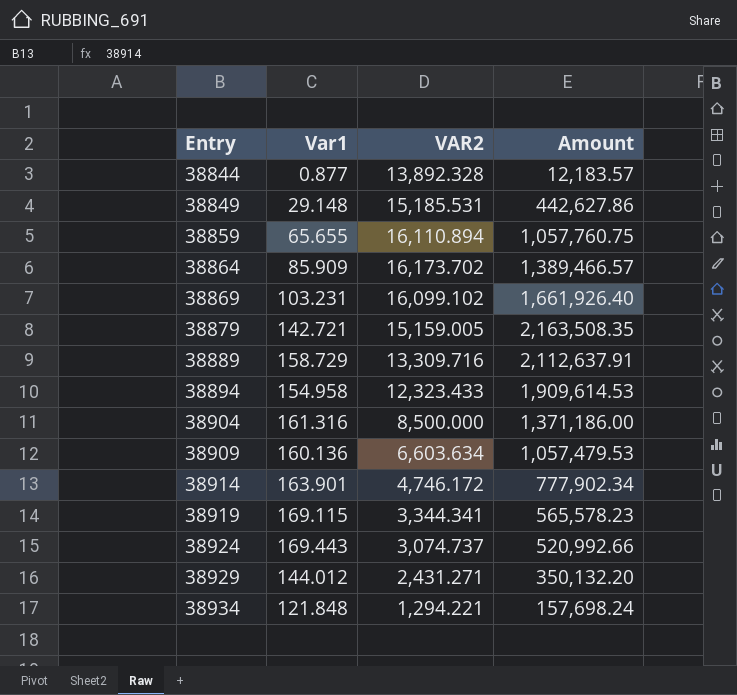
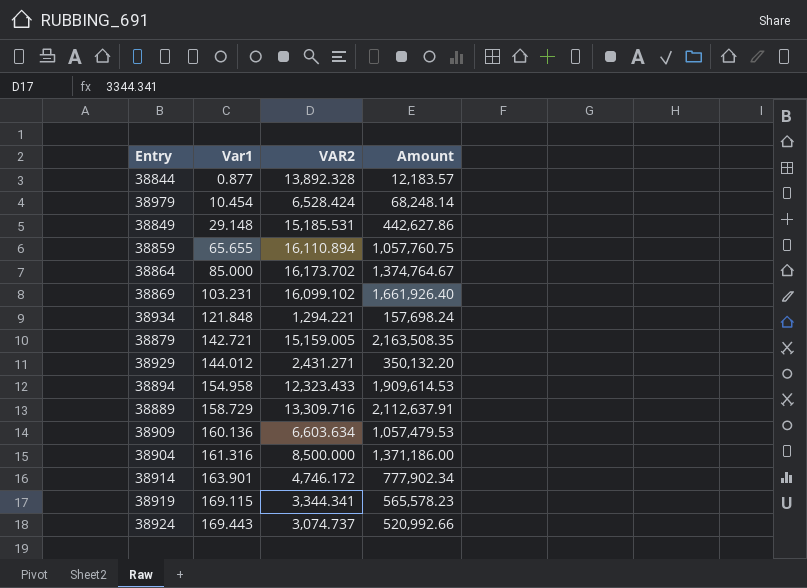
row order: Entry ascending -> Var1 ascending
row 38979: none -> 10.454 | 6,528.424 | 68,248.14
38864 | Var1: 85.909 -> 85.000
38864 | Amount: 1,389,466.57 -> 1,374,764.67

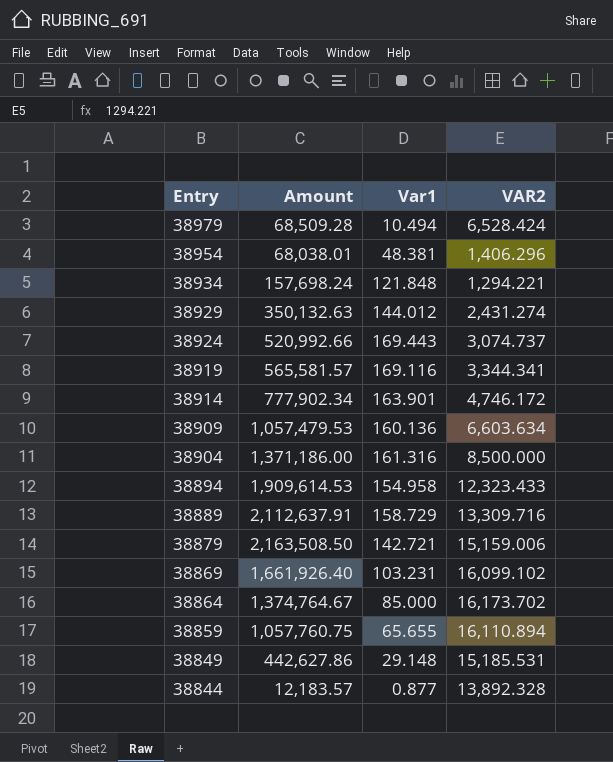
row order: Var1 ascending -> Entry descending
column Amount | position: 4 -> 2
38979 | Amount: 68,248.14 -> 68,509.28
38979 | Var1: 10.454 -> 10.494
row 38954: none -> 68,038.01 | 48.381 | 1,406.296
38929 | Amount: 350,132.20 -> 350,132.63
38929 | VAR2: 2,431.271 -> 2,431.274
38919 | Amount: 565,578.23 -> 565,581.57
38919 | Var1: 169.115 -> 169.116
38879 | Amount: 2,163,508.35 -> 2,163,508.50
38879 | VAR2: 15,159.005 -> 15,159.006

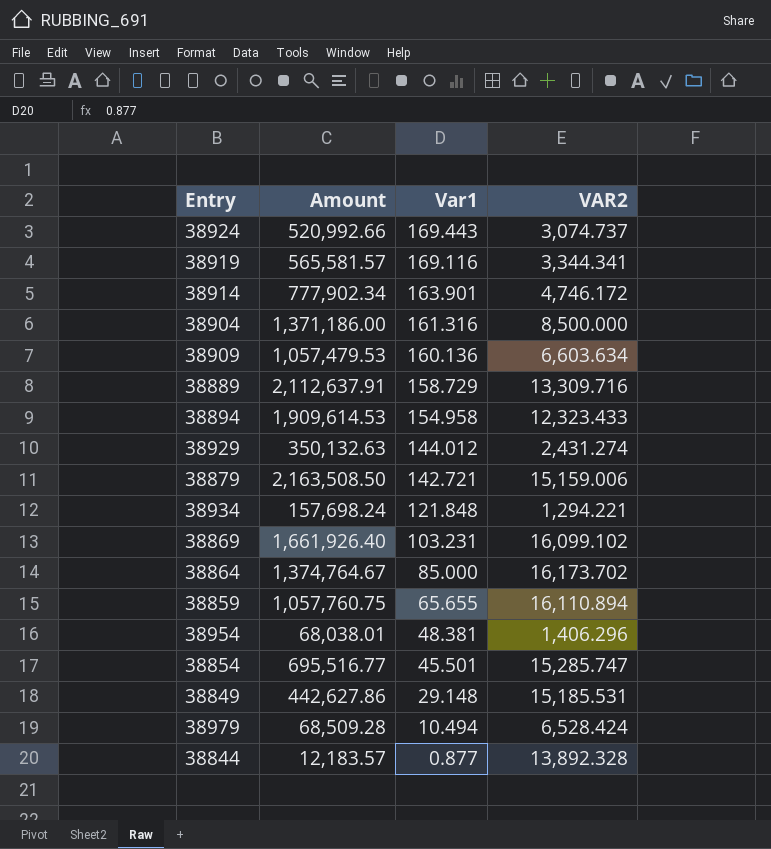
row order: Entry descending -> Var1 descending
row 38854: none -> 695,516.77 | 45.501 | 15,285.747

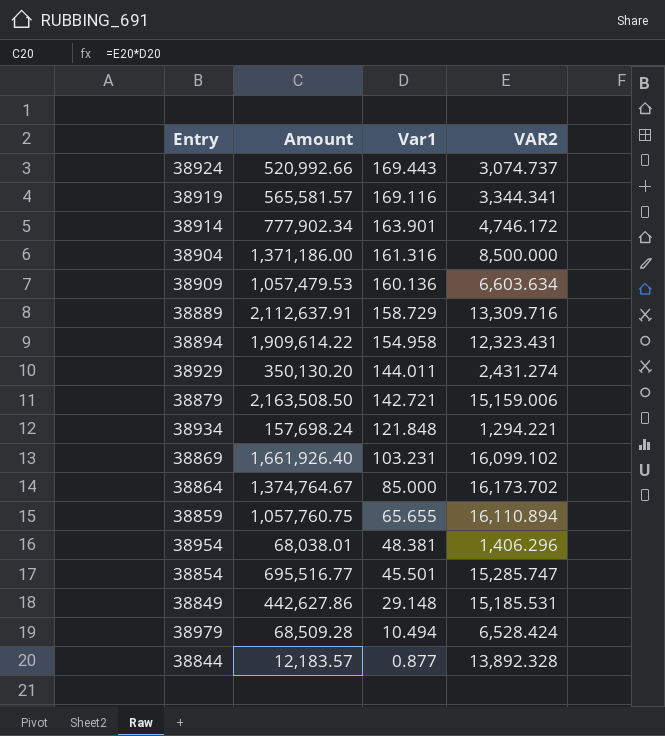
38894 | Amount: 1,909,614.53 -> 1,909,614.22
38894 | VAR2: 12,323.433 -> 12,323.431
38929 | Amount: 350,132.63 -> 350,130.20
38929 | Var1: 144.012 -> 144.011

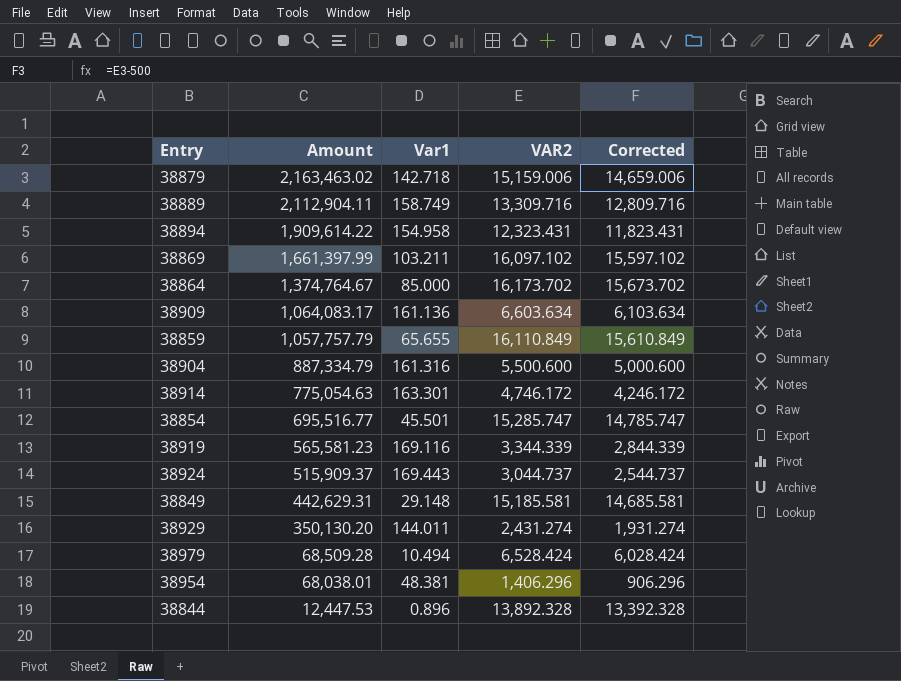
row order: Var1 descending -> Amount descending
column Corrected | formula: none -> [VAR2] - 500
row 38934: 157,698.24 | 121.848 | 1,294.221 -> none
38879 | Amount: 2,163,508.50 -> 2,163,463.02
38879 | Var1: 142.721 -> 142.718
38889 | Amount: 2,112,637.91 -> 2,112,904.11
38889 | Var1: 158.729 -> 158.749
38869 | Amount: 1,661,926.40 -> 1,661,397.99
38869 | Var1: 103.231 -> 103.211
38869 | VAR2: 16,099.102 -> 16,097.102
38909 | Amount: 1,057,479.53 -> 1,064,083.17
38909 | Var1: 160.136 -> 161.136
38859 | Amount: 1,057,760.75 -> 1,057,757.79
38859 | VAR2: 16,110.894 -> 16,110.849
38904 | Amount: 1,371,186.00 -> 887,334.79
38904 | VAR2: 8,500.000 -> 5,500.600
38914 | Amount: 777,902.34 -> 775,054.63
38914 | Var1: 163.901 -> 163.301
38919 | Amount: 565,581.57 -> 565,581.23
38919 | VAR2: 3,344.341 -> 3,344.339
38924 | Amount: 520,992.66 -> 515,909.37
38924 | VAR2: 3,074.737 -> 3,044.737
38849 | Amount: 442,627.86 -> 442,629.31
38849 | VAR2: 15,185.531 -> 15,185.581
38844 | Amount: 12,183.57 -> 12,447.53
38844 | Var1: 0.877 -> 0.896

